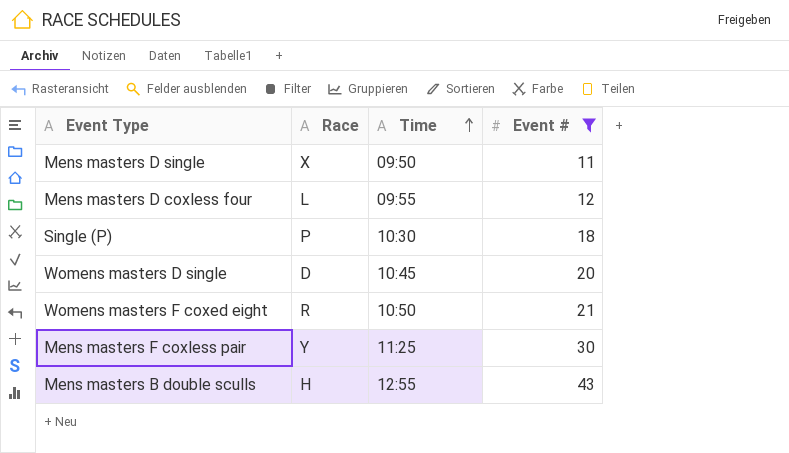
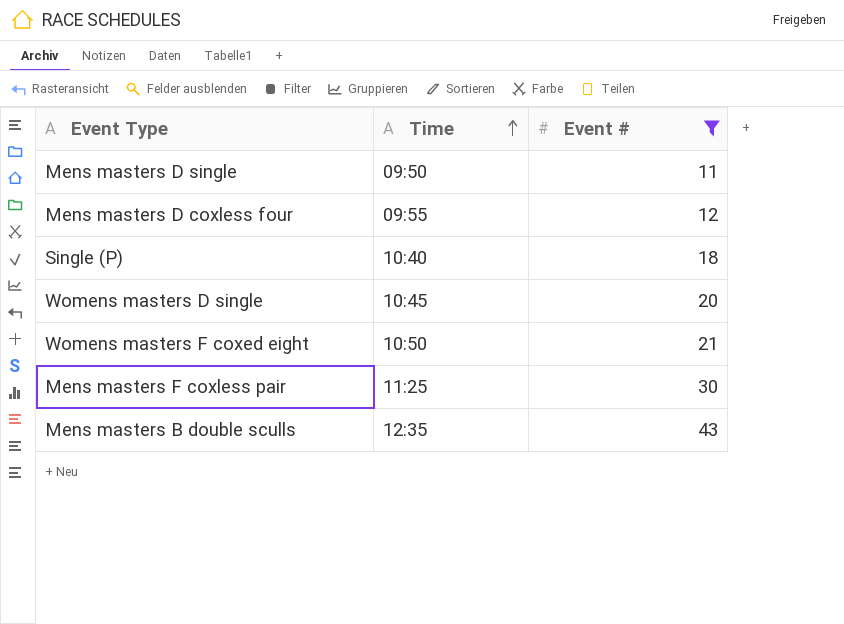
column Race | position: 2 -> none
Single (P) | Time: 10:30 -> 10:40
Mens masters B double sculls | Time: 12:55 -> 12:35

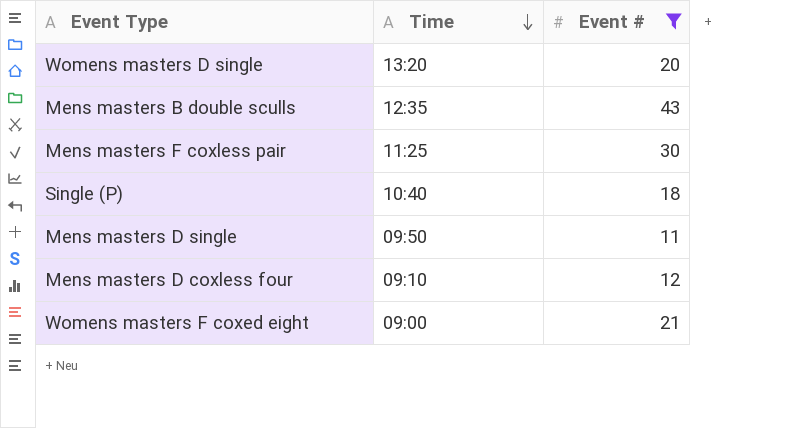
row order: Time ascending -> Time descending
Womens masters D single | Time: 10:45 -> 13:20
Mens masters D coxless four | Time: 09:55 -> 09:10
Womens masters F coxed eight | Time: 10:50 -> 09:00

